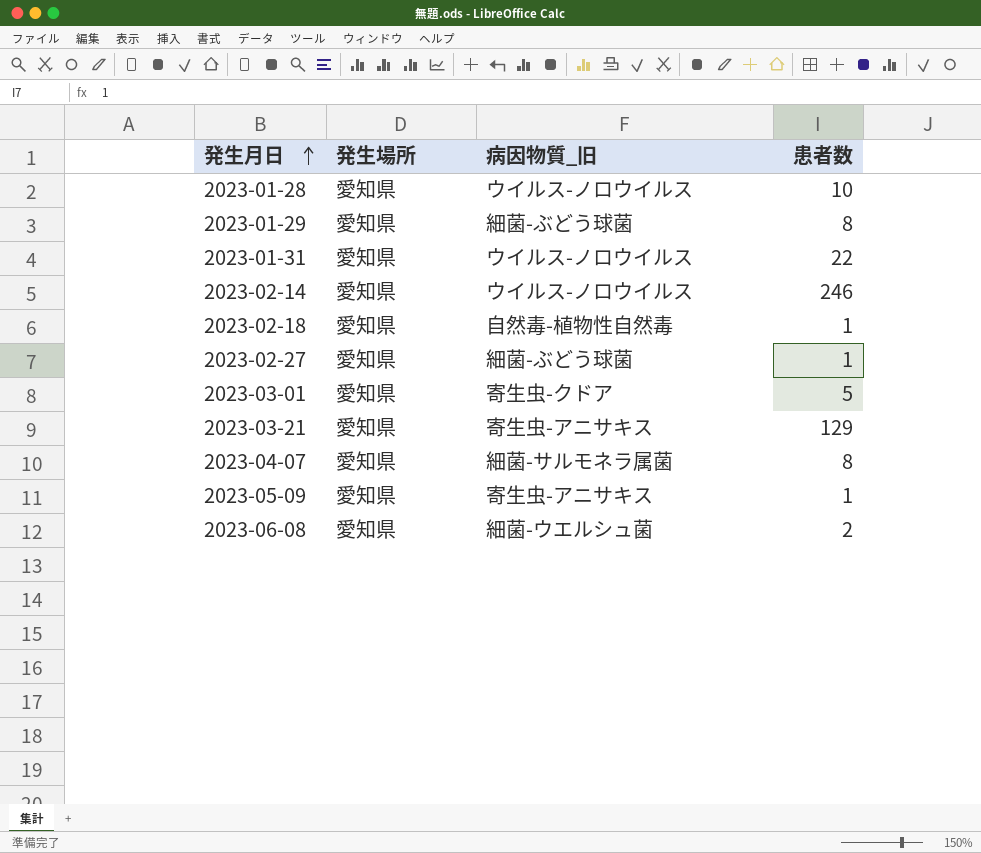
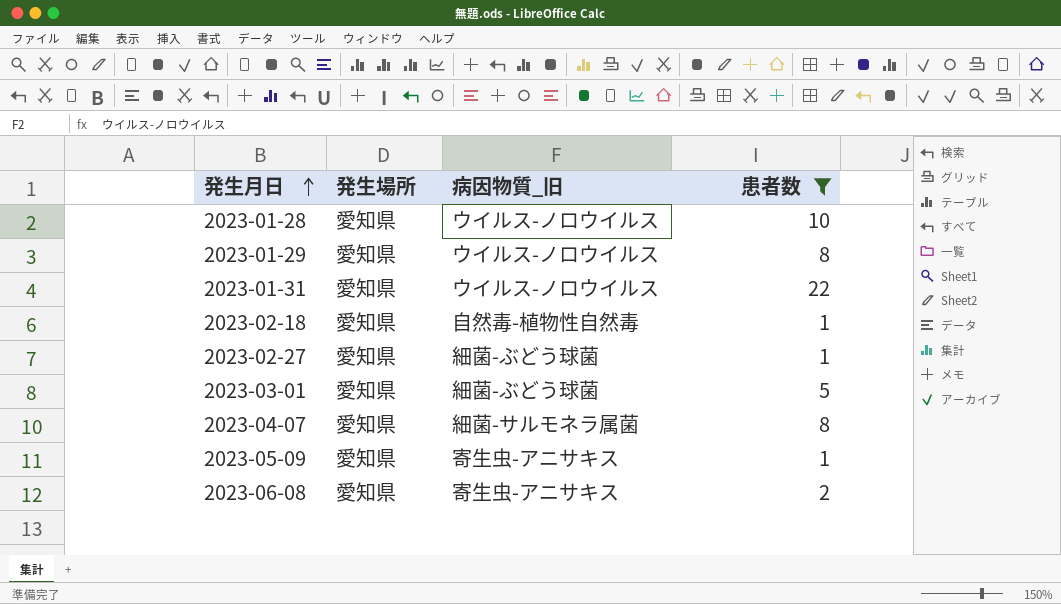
filter: none -> 患者数 <= 22
2023-01-29 | 病因物質_旧: 細菌-ぶどう球菌 -> ウイルス-ノロウイルス
2023-03-01 | 病因物質_旧: 寄生虫-クドア -> 細菌-ぶどう球菌
2023-06-08 | 病因物質_旧: 細菌-ウエルシュ菌 -> 寄生虫-アニサキス

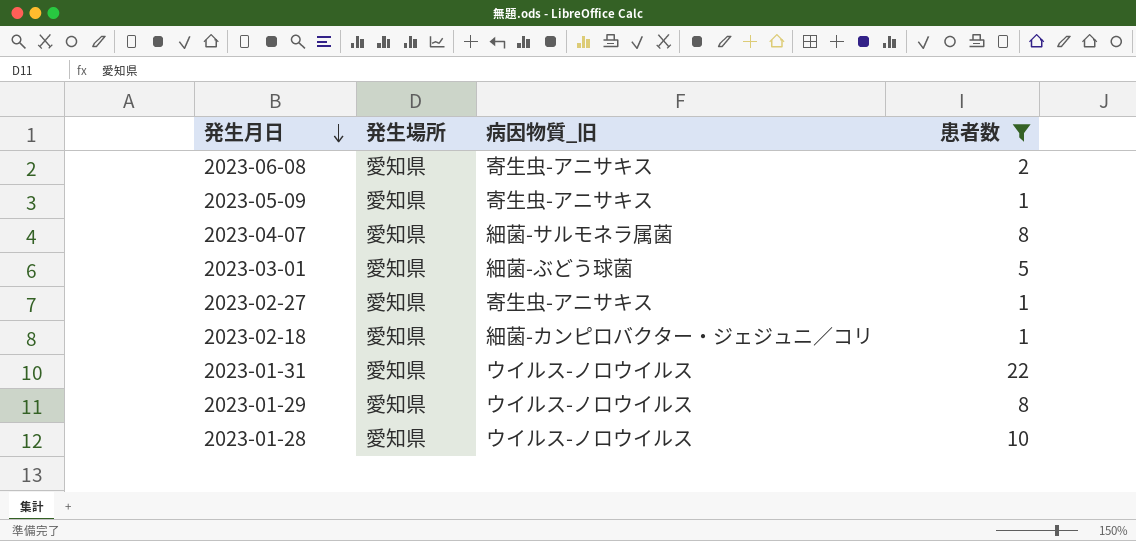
row order: 発生月日 ascending -> 発生月日 descending
2023-02-27 | 病因物質_旧: 細菌-ぶどう球菌 -> 寄生虫-アニサキス
2023-02-18 | 病因物質_旧: 自然毒-植物性自然毒 -> 細菌-カンピロバクター・ジェジュニ／コリ

